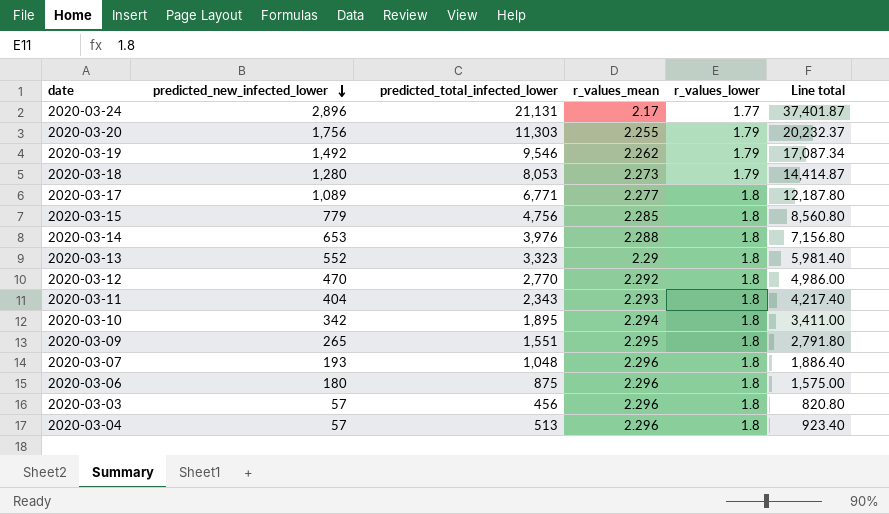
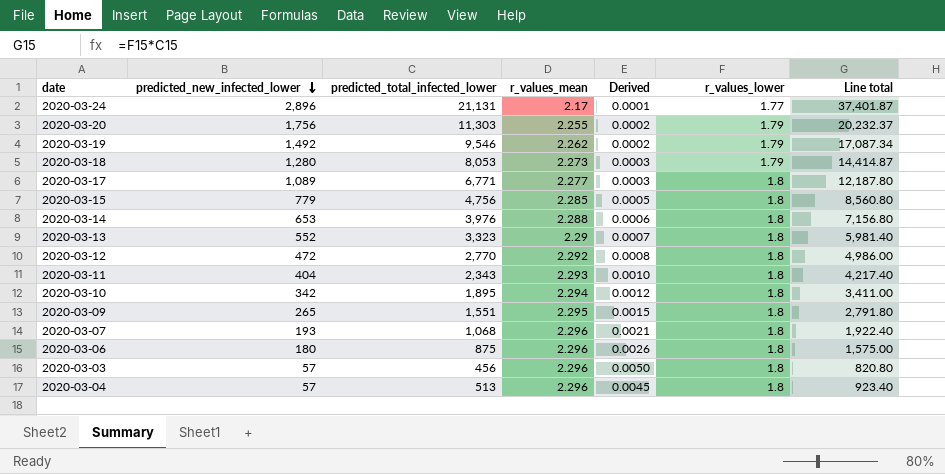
column Derived | formula: none -> [r_values_mean] / [predicted_total_infected_lower]
2020-03-12 | predicted_new_infected_lower: 470 -> 472
2020-03-07 | predicted_total_infected_lower: 1,048 -> 1,068
2020-03-07 | Line total: 1,886.40 -> 1,922.40

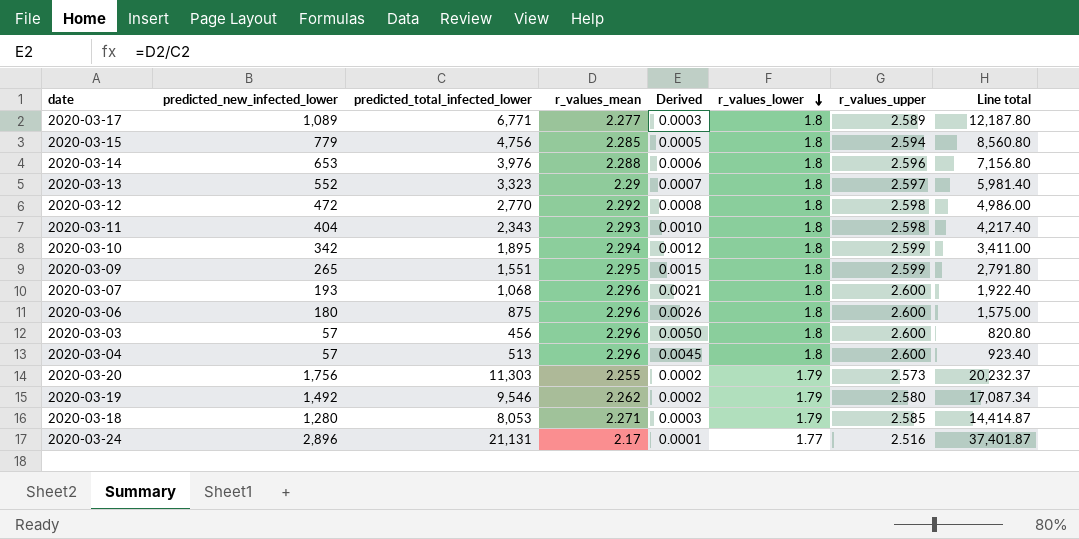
row order: predicted_new_infected_lower descending -> r_values_lower descending
column r_values_upper | position: none -> 7
2020-03-18 | r_values_mean: 2.273 -> 2.271

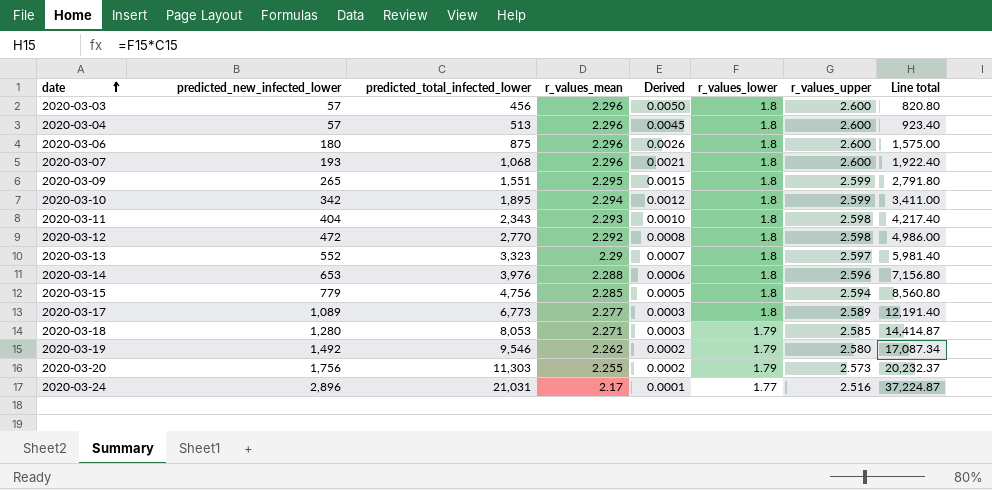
row order: r_values_lower descending -> date ascending
2020-03-17 | predicted_total_infected_lower: 6,771 -> 6,773
2020-03-17 | Line total: 12,187.80 -> 12,191.40
2020-03-24 | predicted_total_infected_lower: 21,131 -> 21,031
2020-03-24 | Line total: 37,401.87 -> 37,224.87

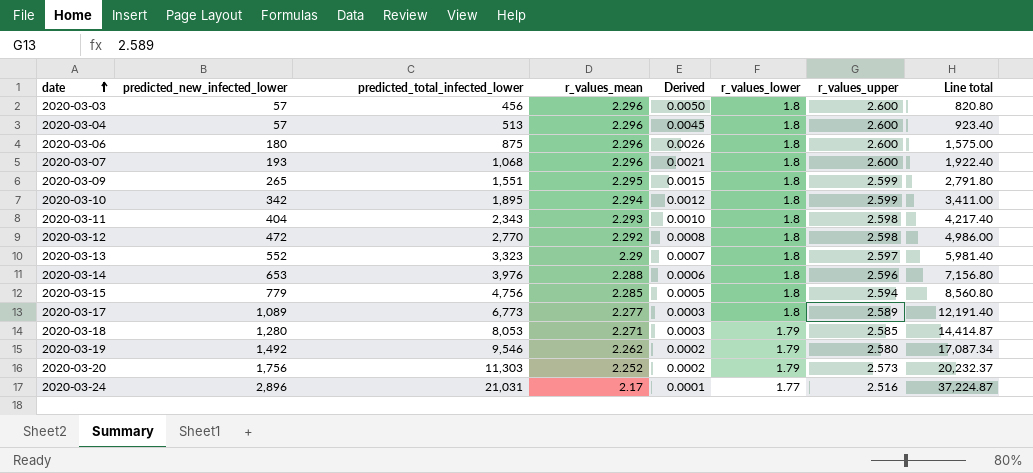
2020-03-20 | r_values_mean: 2.255 -> 2.252

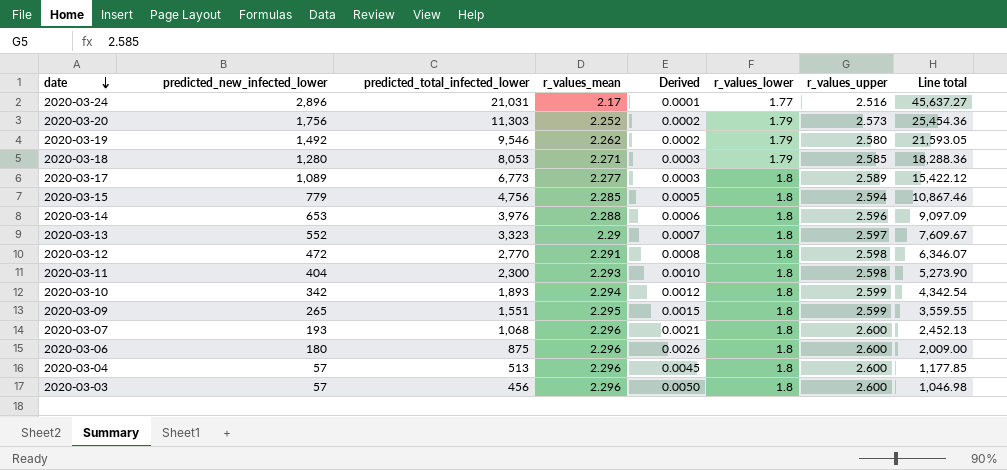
row order: date ascending -> date descending
column Line total | formula: [predicted_total_infected_lower] * [r_values_lower] -> [predicted_total_infected_lower] * [r_values_mean]
2020-03-12 | r_values_mean: 2.292 -> 2.291
2020-03-11 | predicted_total_infected_lower: 2,343 -> 2,300
2020-03-10 | predicted_total_infected_lower: 1,895 -> 1,893

